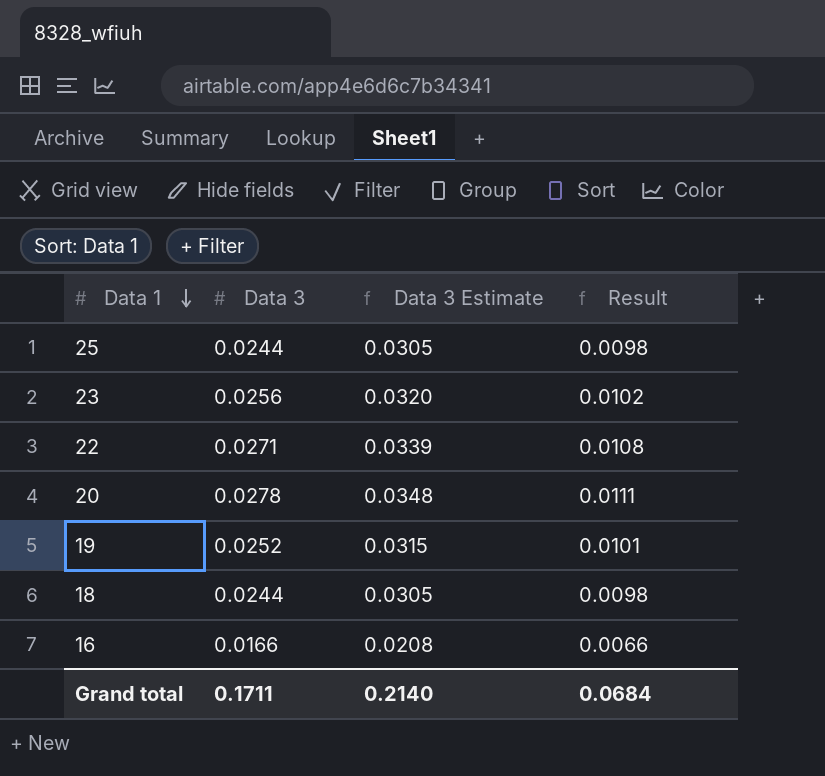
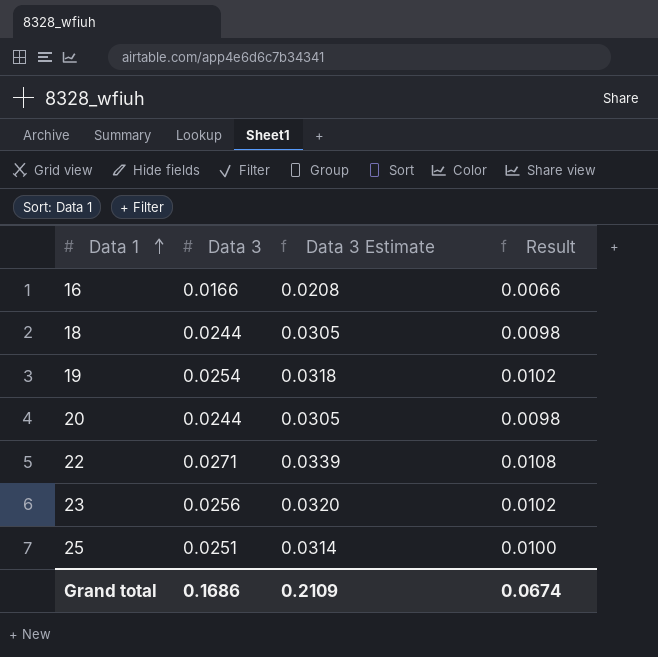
row order: Data 1 descending -> Data 1 ascending
19 | Data 3: 0.0252 -> 0.0254
19 | Data 3 Estimate: 0.0315 -> 0.0318
19 | Result: 0.0101 -> 0.0102
20 | Data 3: 0.0278 -> 0.0244
20 | Data 3 Estimate: 0.0348 -> 0.0305
20 | Result: 0.0111 -> 0.0098
25 | Data 3: 0.0244 -> 0.0251
25 | Data 3 Estimate: 0.0305 -> 0.0314
25 | Result: 0.0098 -> 0.0100
Grand total | Data 3: 0.1711 -> 0.1686
Grand total | Data 3 Estimate: 0.2140 -> 0.2109
Grand total | Result: 0.0684 -> 0.0674

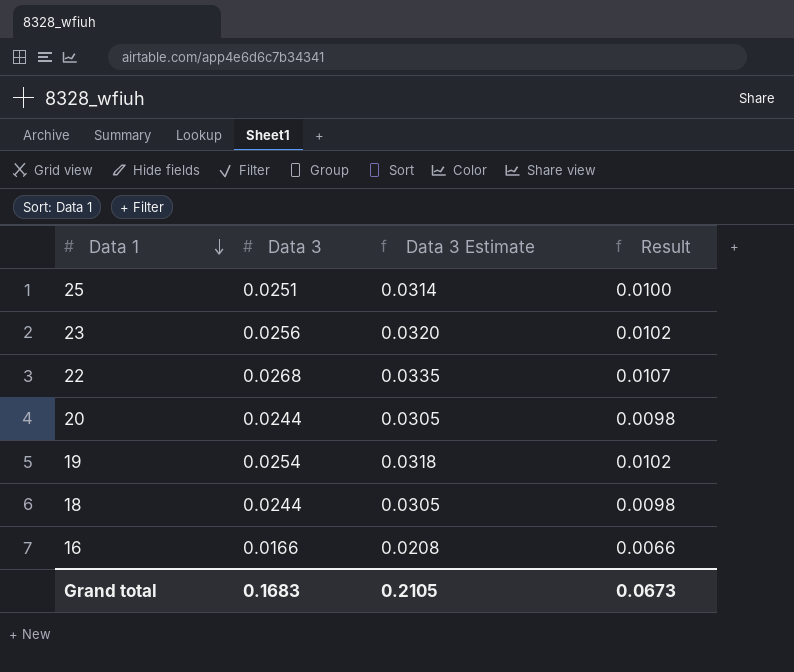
row order: Data 1 ascending -> Data 1 descending
22 | Data 3: 0.0271 -> 0.0268
22 | Data 3 Estimate: 0.0339 -> 0.0335
22 | Result: 0.0108 -> 0.0107
Grand total | Data 3: 0.1686 -> 0.1683
Grand total | Data 3 Estimate: 0.2109 -> 0.2105
Grand total | Result: 0.0674 -> 0.0673

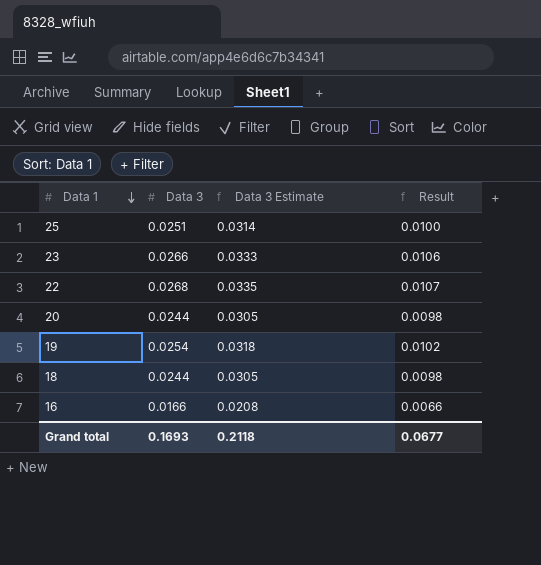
23 | Data 3: 0.0256 -> 0.0266
23 | Data 3 Estimate: 0.0320 -> 0.0333
23 | Result: 0.0102 -> 0.0106
Grand total | Data 3: 0.1683 -> 0.1693
Grand total | Data 3 Estimate: 0.2105 -> 0.2118
Grand total | Result: 0.0673 -> 0.0677

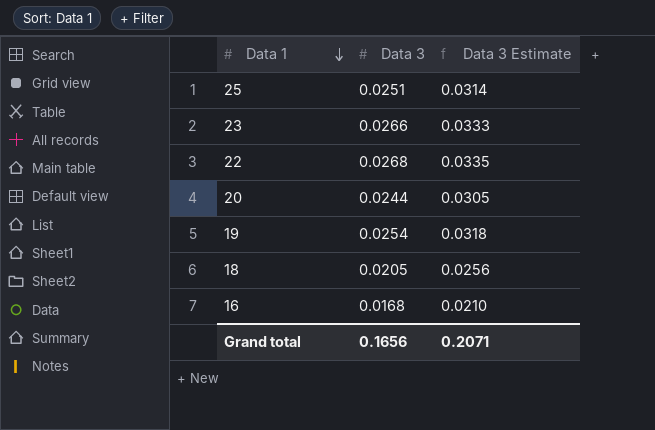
column Result | formula: [Data 3] * 0.4 -> none
18 | Data 3: 0.0244 -> 0.0205
18 | Data 3 Estimate: 0.0305 -> 0.0256
16 | Data 3: 0.0166 -> 0.0168
16 | Data 3 Estimate: 0.0208 -> 0.0210
Grand total | Data 3: 0.1693 -> 0.1656
Grand total | Data 3 Estimate: 0.2118 -> 0.2071

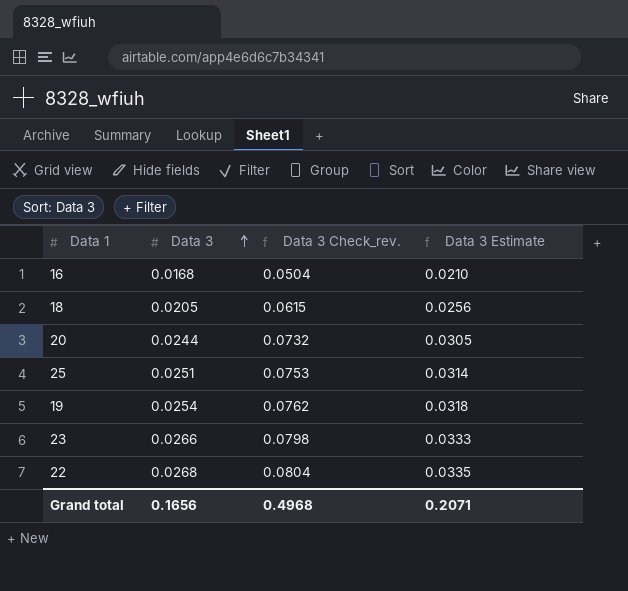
row order: Data 1 descending -> Data 3 ascending
column Data 3 Check_rev. | formula: none -> [Data 3] * 3

